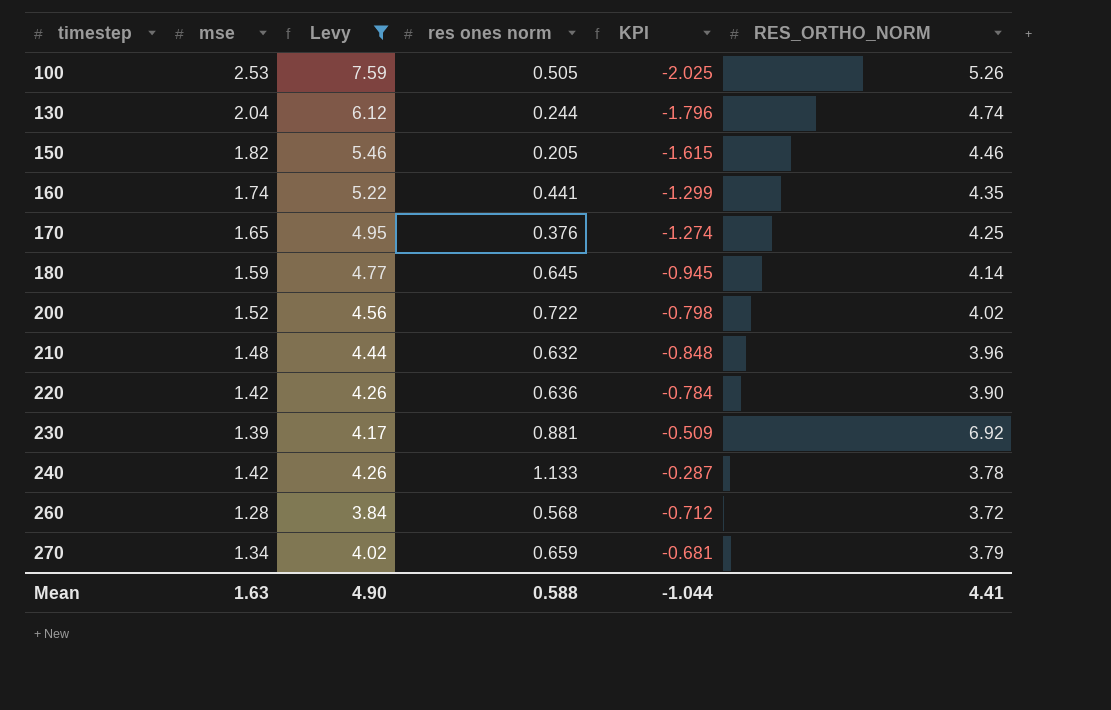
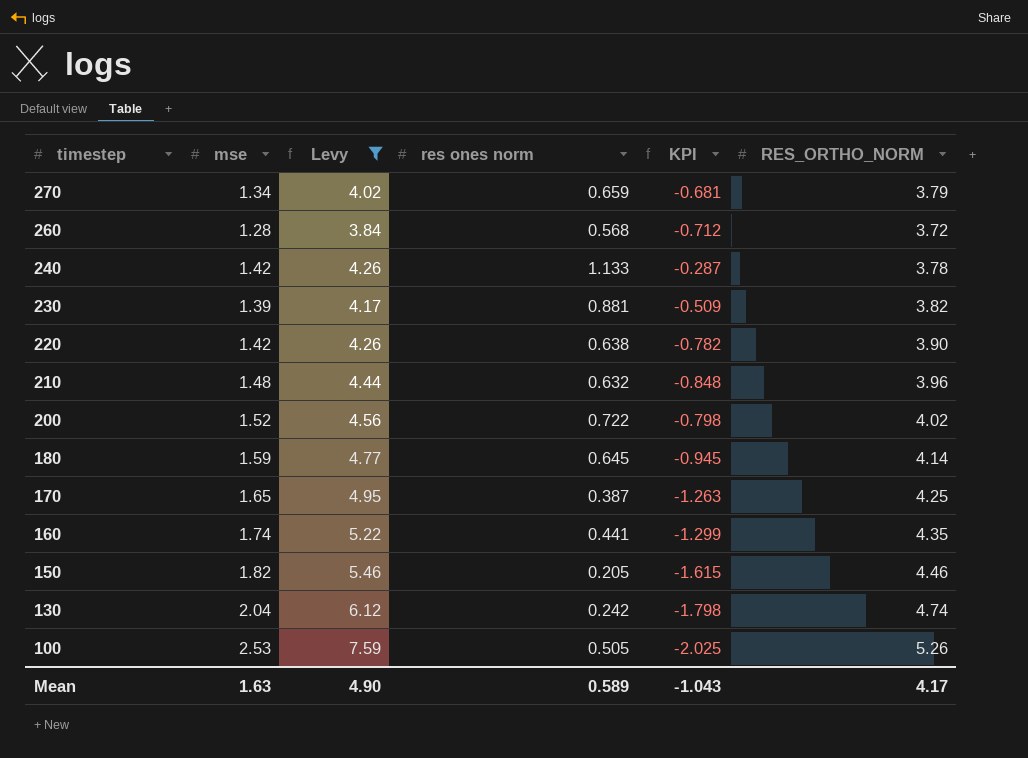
row order: timestep ascending -> timestep descending
230 | RES_ORTHO_NORM: 6.92 -> 3.82
220 | res ones norm: 0.636 -> 0.638
220 | KPI: -0.784 -> -0.782
170 | res ones norm: 0.376 -> 0.387
170 | KPI: -1.274 -> -1.263
130 | res ones norm: 0.244 -> 0.242
130 | KPI: -1.796 -> -1.798
Mean | res ones norm: 0.588 -> 0.589
Mean | KPI: -1.044 -> -1.043
Mean | RES_ORTHO_NORM: 4.41 -> 4.17

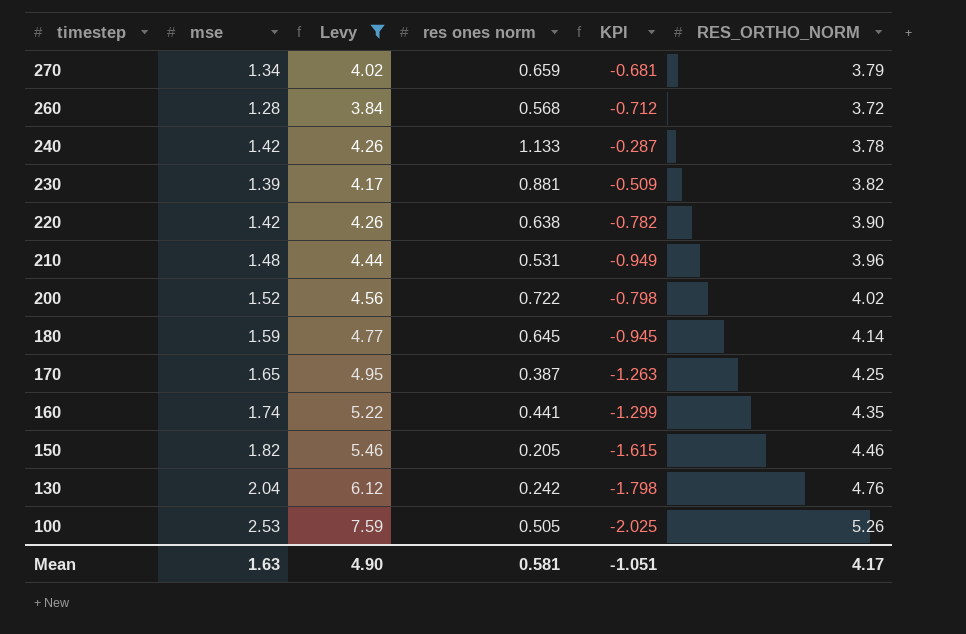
210 | res ones norm: 0.632 -> 0.531
210 | KPI: -0.848 -> -0.949
130 | RES_ORTHO_NORM: 4.74 -> 4.76
Mean | res ones norm: 0.589 -> 0.581
Mean | KPI: -1.043 -> -1.051

